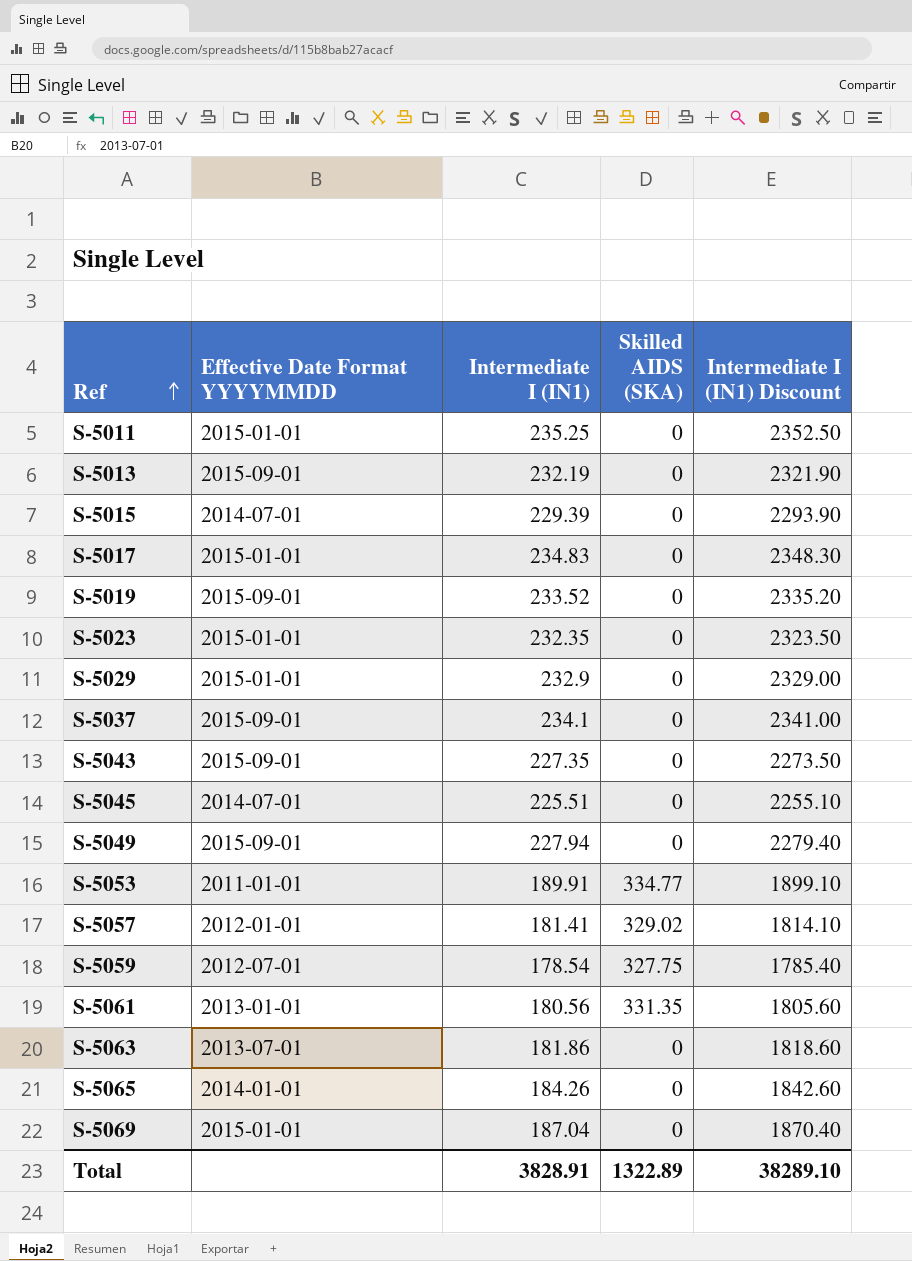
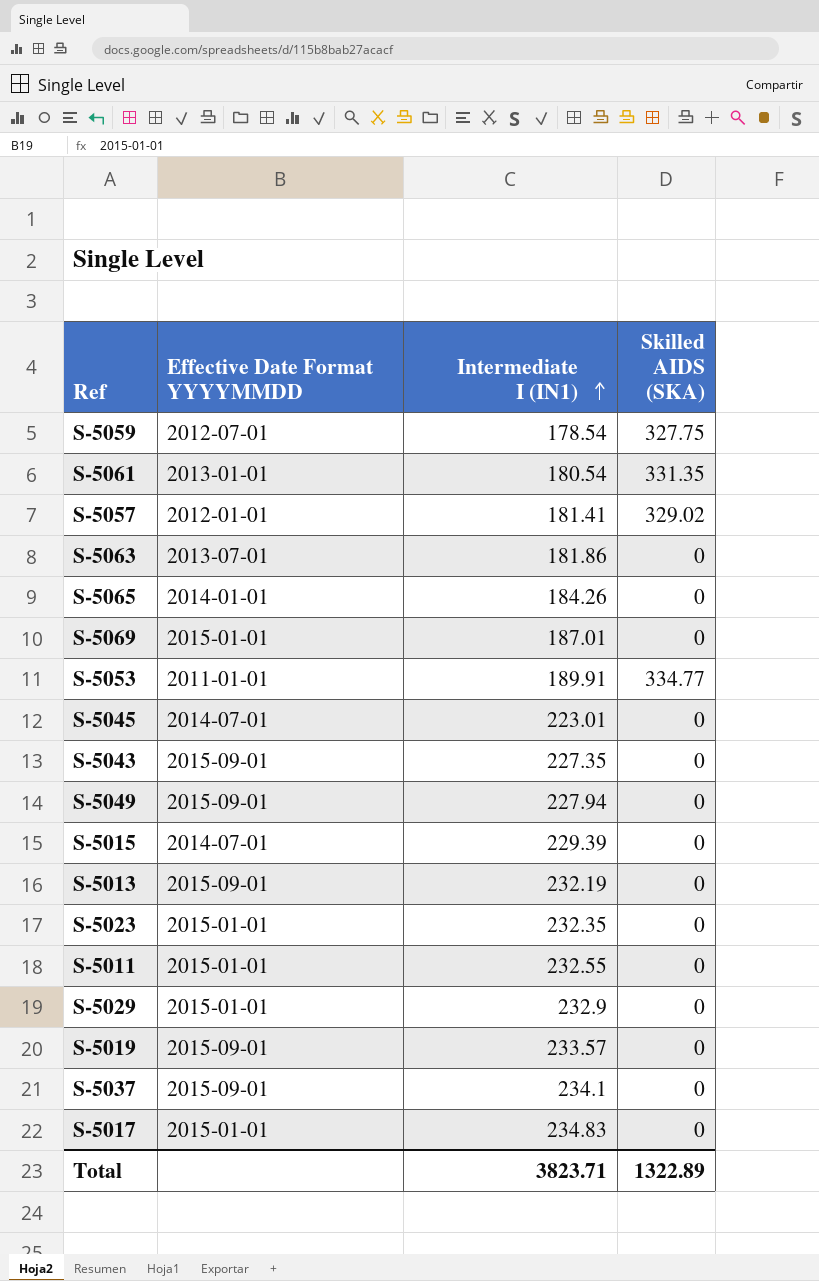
row order: Ref ascending -> Intermediate I (IN1) ascending
column Intermediate I (IN1) Discount | formula: [Intermediate I (IN1)] * 10 -> none
S-5061 | Intermediate I (IN1): 180.56 -> 180.54
S-5069 | Intermediate I (IN1): 187.04 -> 187.01
S-5045 | Intermediate I (IN1): 225.51 -> 223.01
S-5011 | Intermediate I (IN1): 235.25 -> 232.55
S-5019 | Intermediate I (IN1): 233.52 -> 233.57
Total | Intermediate I (IN1): 3828.91 -> 3823.71

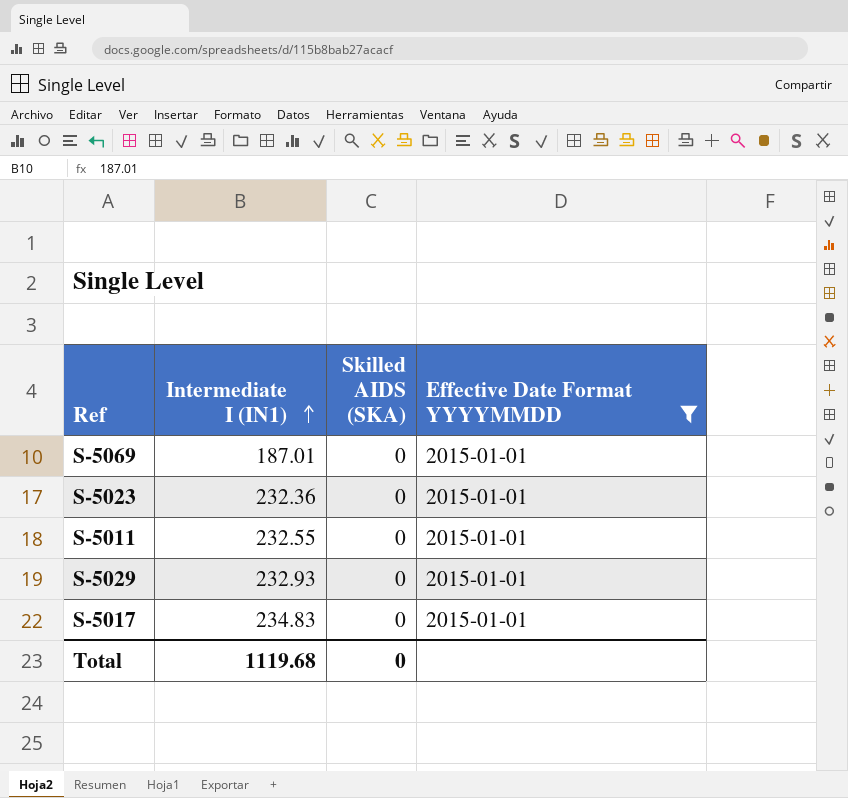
filter: none -> Effective Date Format YYYYMMDD = 2015-01-01
column Effective Date Format YYYYMMDD | position: 2 -> 4
S-5023 | Intermediate I (IN1): 232.35 -> 232.36
S-5029 | Intermediate I (IN1): 232.9 -> 232.93
Total | Intermediate I (IN1): 3823.71 -> 1119.68
Total | Skilled AIDS (SKA): 1322.89 -> 0

